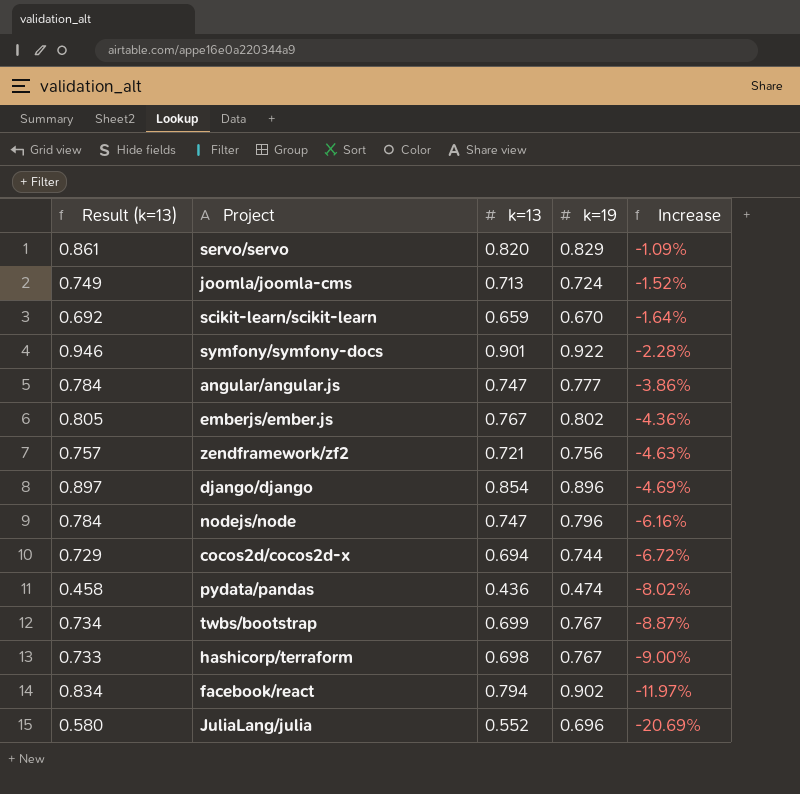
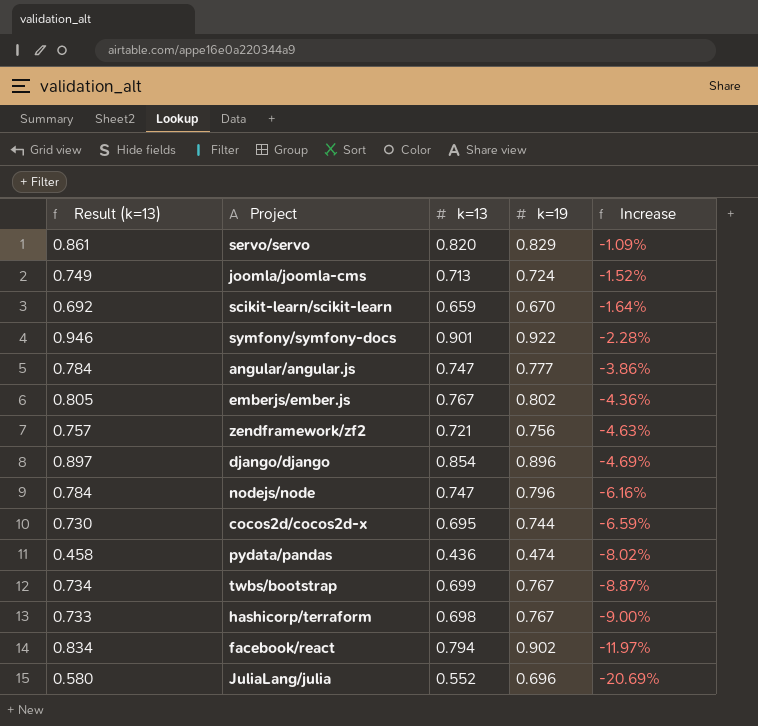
cocos2d/cocos2d-x | Result (k=13): 0.729 -> 0.730
cocos2d/cocos2d-x | k=13: 0.694 -> 0.695
cocos2d/cocos2d-x | Increase: -6.72% -> -6.59%

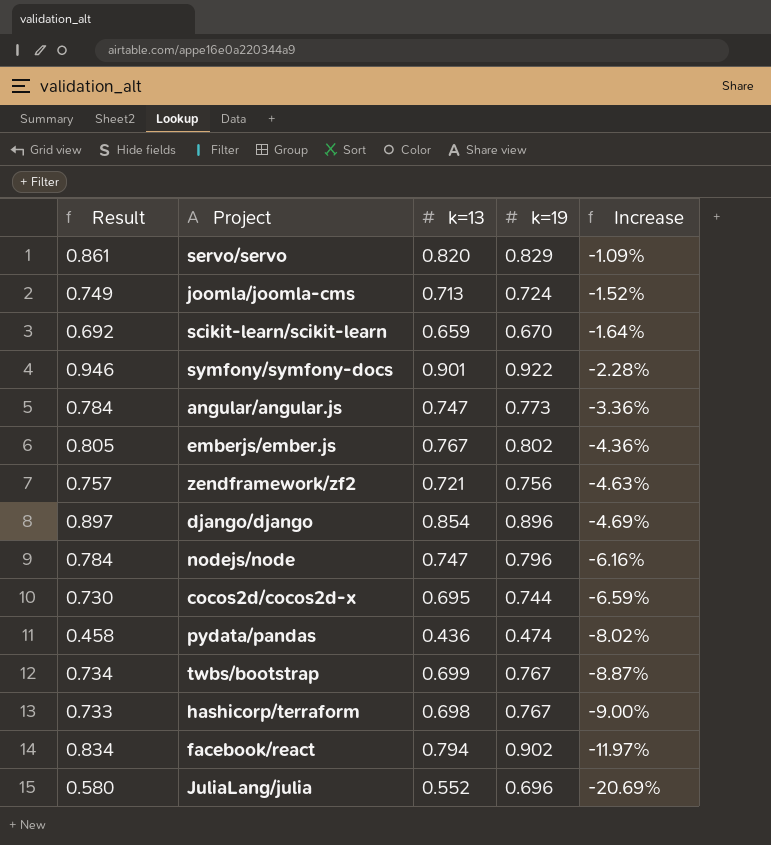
column name: Result (k=13) -> Result
angular/angular.js | k=19: 0.777 -> 0.773
angular/angular.js | Increase: -3.86% -> -3.36%

